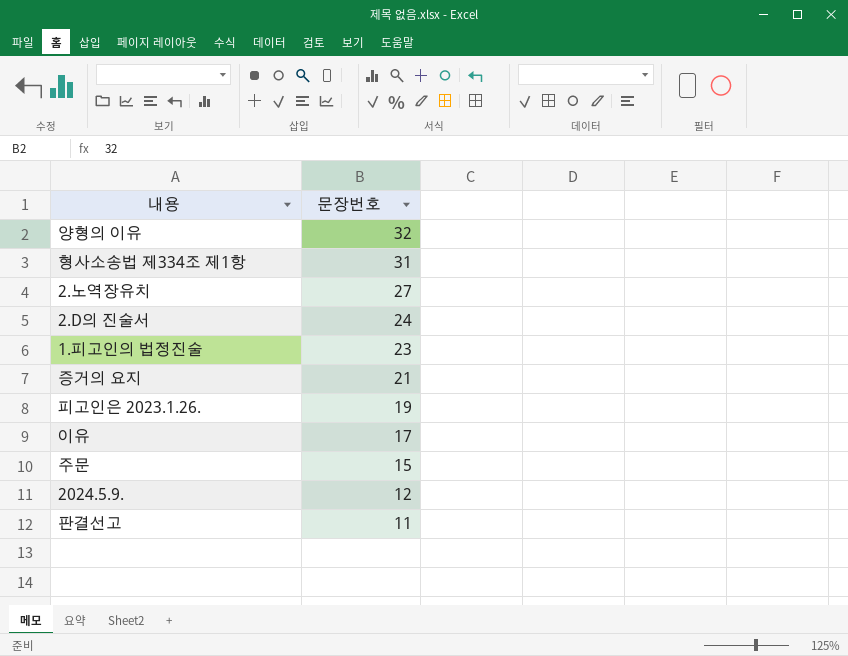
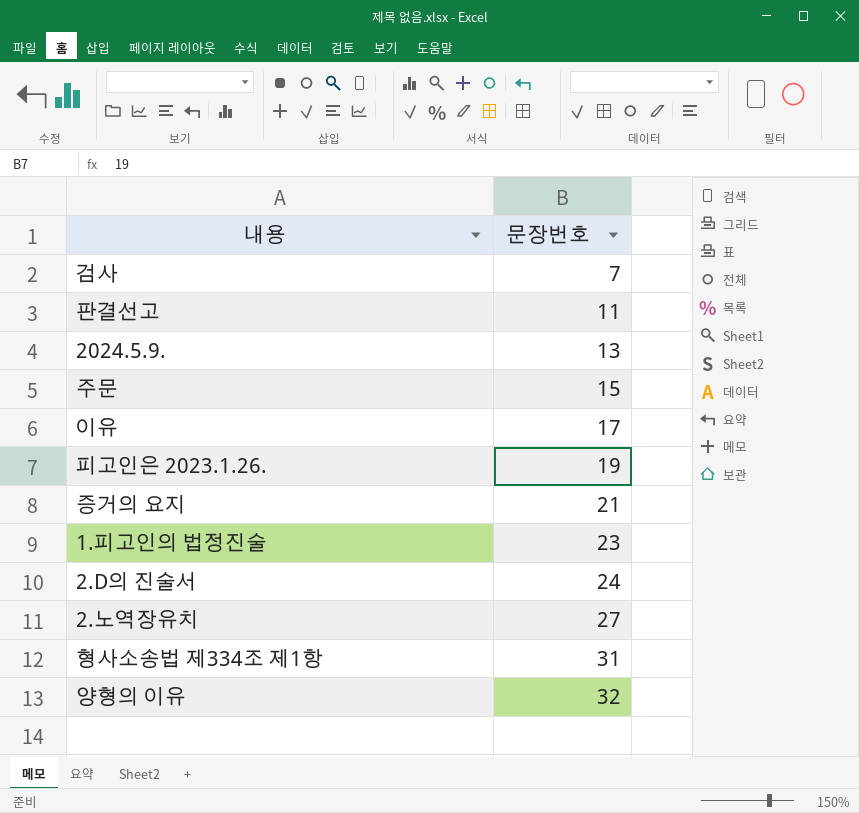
row order: 문장번호 descending -> 문장번호 ascending
row 검사: none -> 7
2024.5.9. | 문장번호: 12 -> 13

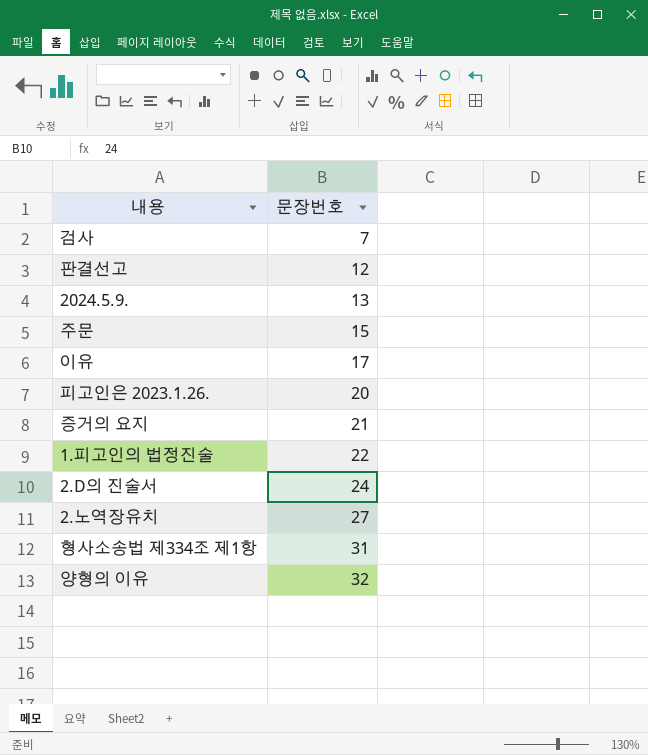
판결선고 | 문장번호: 11 -> 12
피고인은 2023.1.26. | 문장번호: 19 -> 20
1.피고인의 법정진술 | 문장번호: 23 -> 22

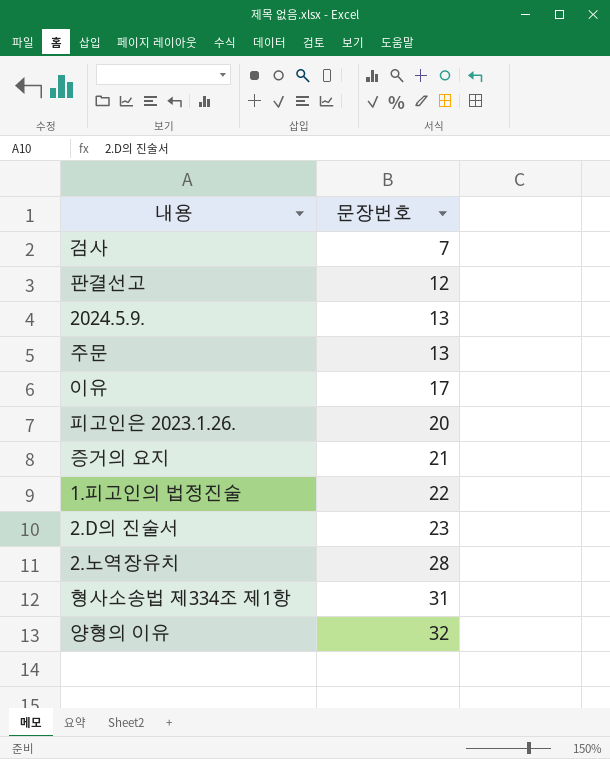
주문 | 문장번호: 15 -> 13
2.D의 진술서 | 문장번호: 24 -> 23
2.노역장유치 | 문장번호: 27 -> 28

